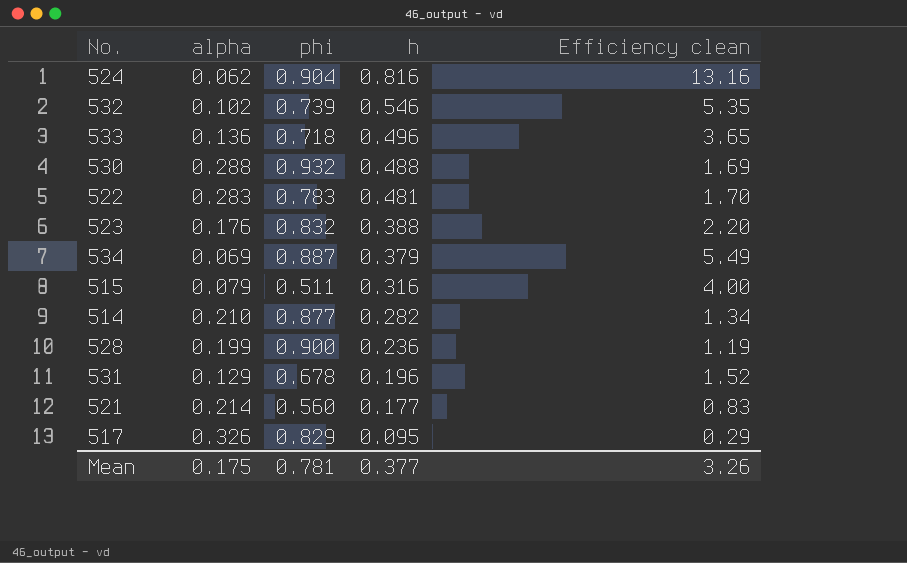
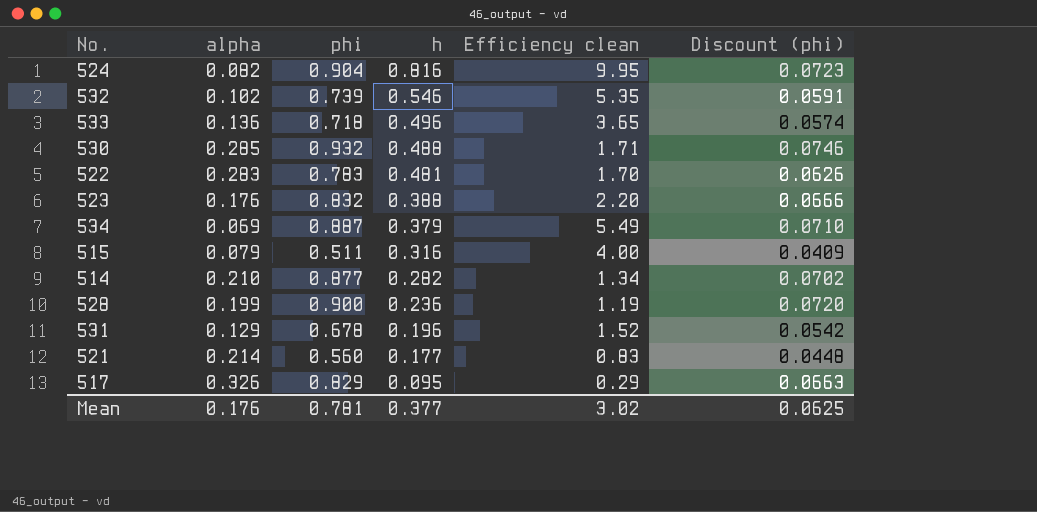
column Discount (phi) | formula: none -> [phi] * 0.08
524 | alpha: 0.062 -> 0.082
524 | Efficiency clean: 13.16 -> 9.95
530 | alpha: 0.288 -> 0.285
530 | Efficiency clean: 1.69 -> 1.71
Mean | alpha: 0.175 -> 0.176
Mean | Efficiency clean: 3.26 -> 3.02

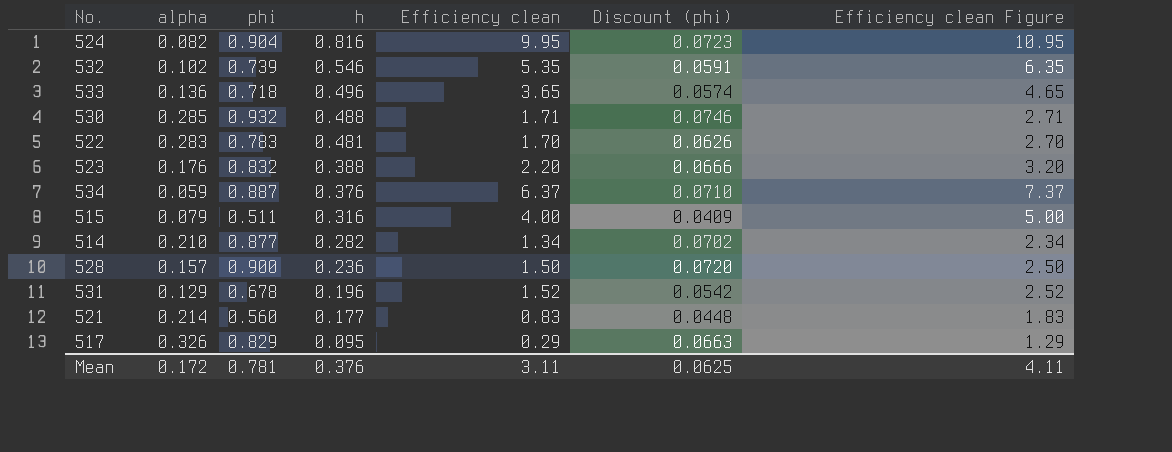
column Efficiency clean Figure | formula: none -> [Efficiency clean] + 1
534 | alpha: 0.069 -> 0.059
534 | h: 0.379 -> 0.376
534 | Efficiency clean: 5.49 -> 6.37
528 | alpha: 0.199 -> 0.157
528 | Efficiency clean: 1.19 -> 1.50
Mean | alpha: 0.176 -> 0.172
Mean | h: 0.377 -> 0.376
Mean | Efficiency clean: 3.02 -> 3.11

